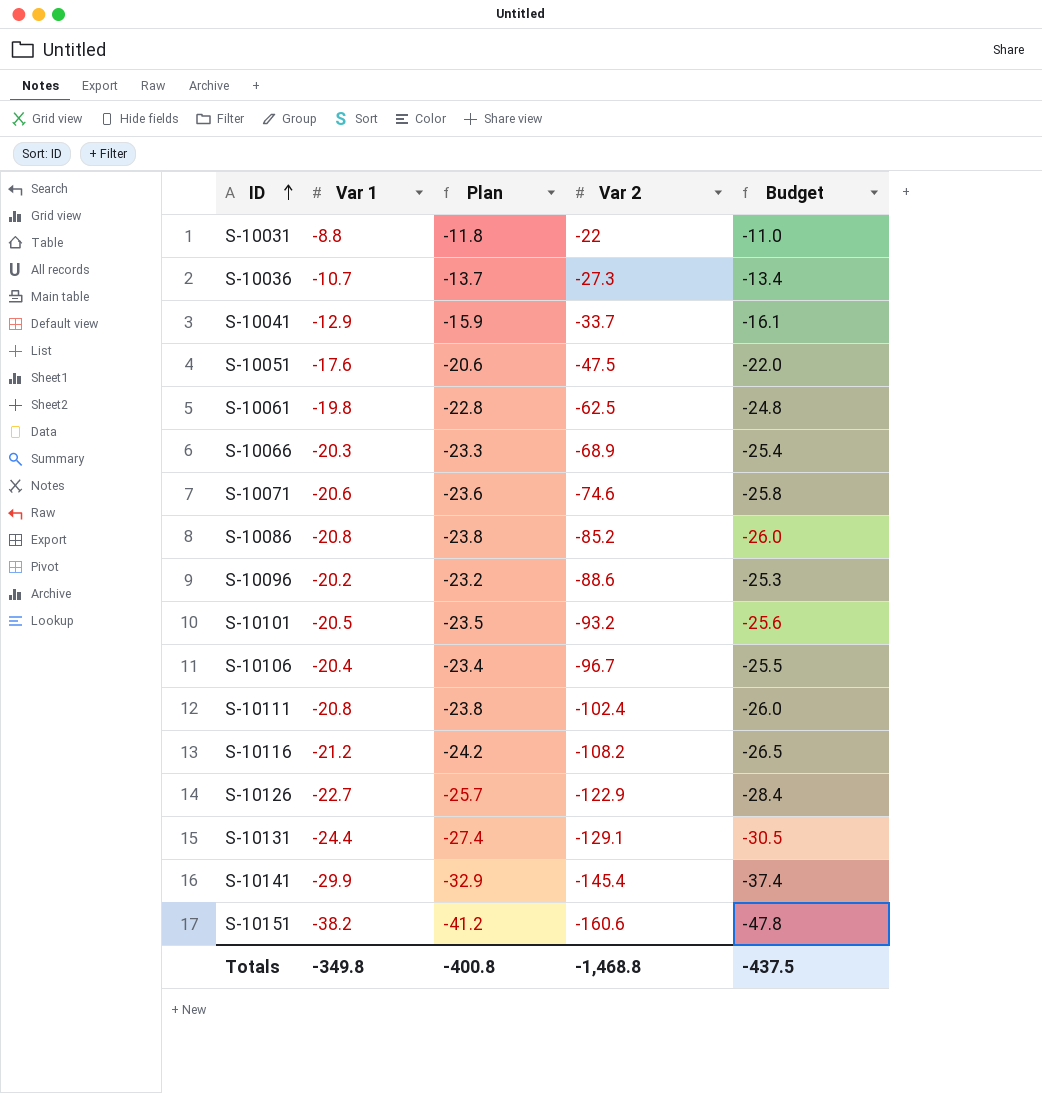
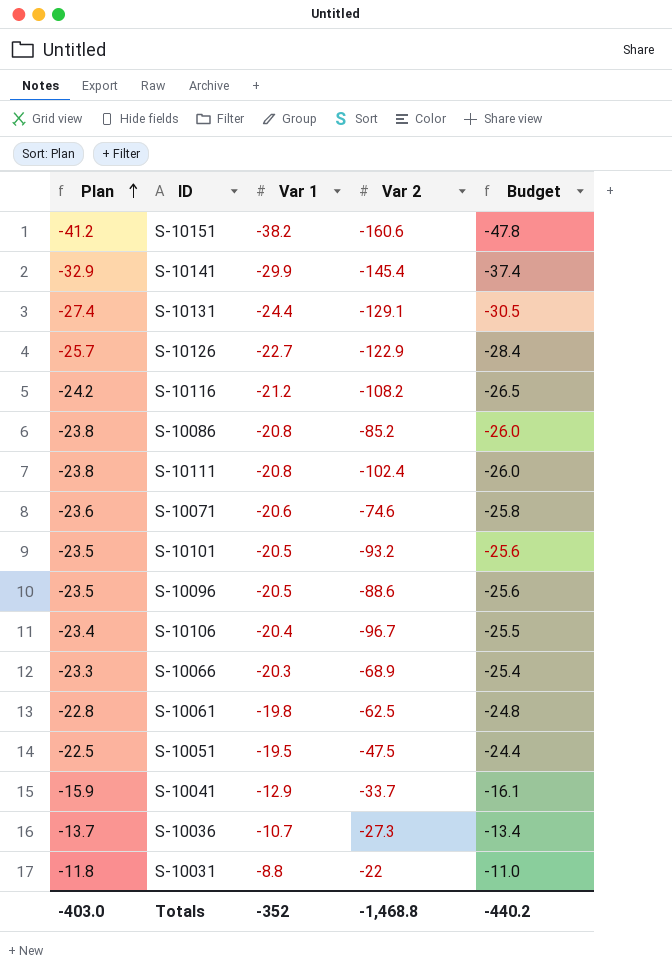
row order: ID ascending -> Plan ascending
column Plan | position: 3 -> 1
S-10096 | Plan: -23.2 -> -23.5
S-10096 | Var 1: -20.2 -> -20.5
S-10096 | Budget: -25.3 -> -25.6
S-10051 | Plan: -20.6 -> -22.5
S-10051 | Var 1: -17.6 -> -19.5
S-10051 | Budget: -22.0 -> -24.4
Totals | Plan: -400.8 -> -403.0
Totals | Var 1: -349.8 -> -352
Totals | Budget: -437.5 -> -440.2

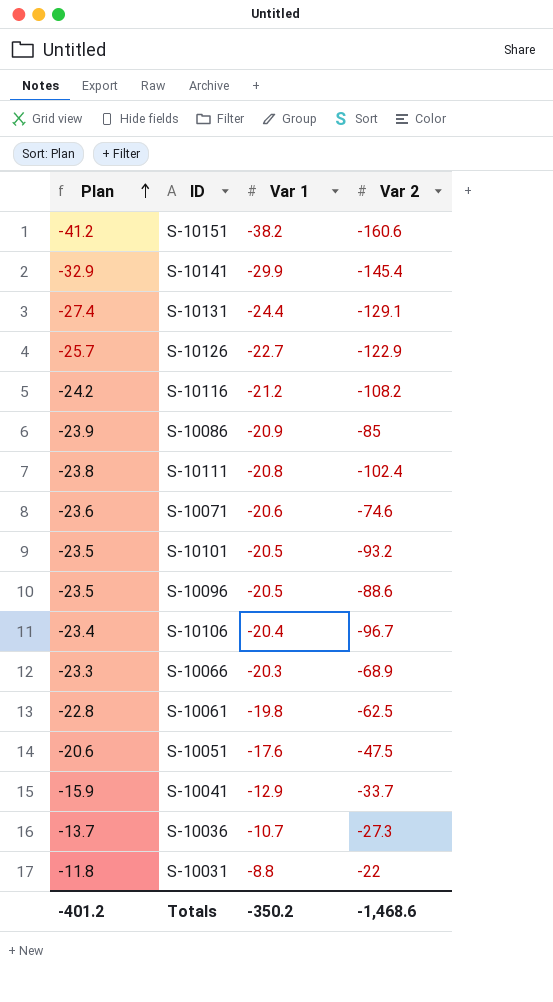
column Budget | formula: [Var 1] * 1.25 -> none
S-10086 | Plan: -23.8 -> -23.9
S-10086 | Var 1: -20.8 -> -20.9
S-10086 | Var 2: -85.2 -> -85
S-10051 | Plan: -22.5 -> -20.6
S-10051 | Var 1: -19.5 -> -17.6
Totals | Plan: -403.0 -> -401.2
Totals | Var 1: -352 -> -350.2
Totals | Var 2: -1,468.8 -> -1,468.6

